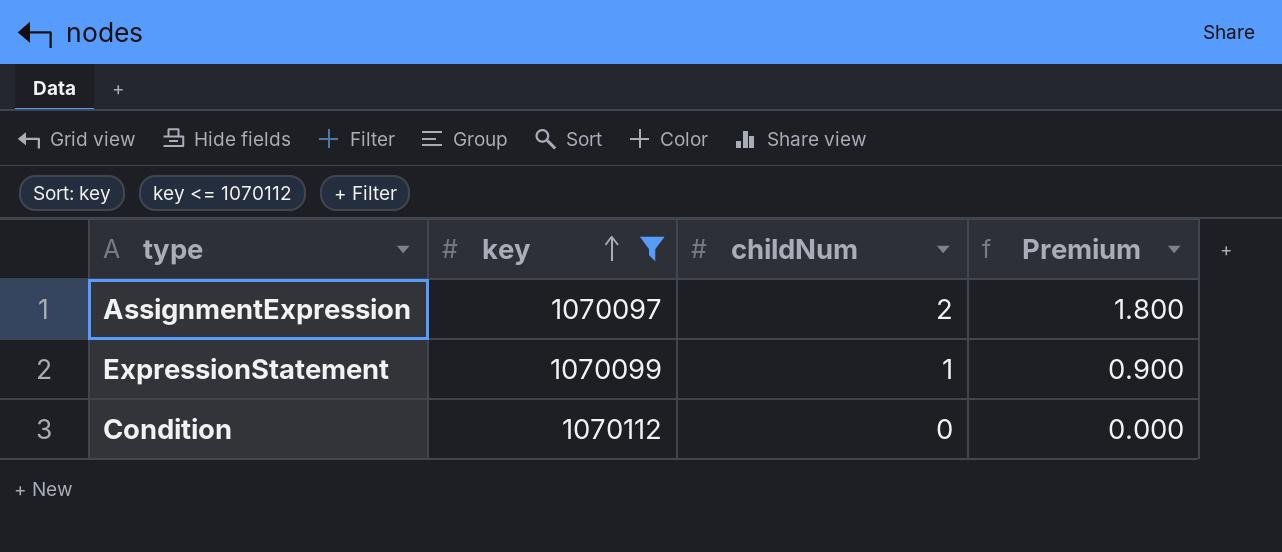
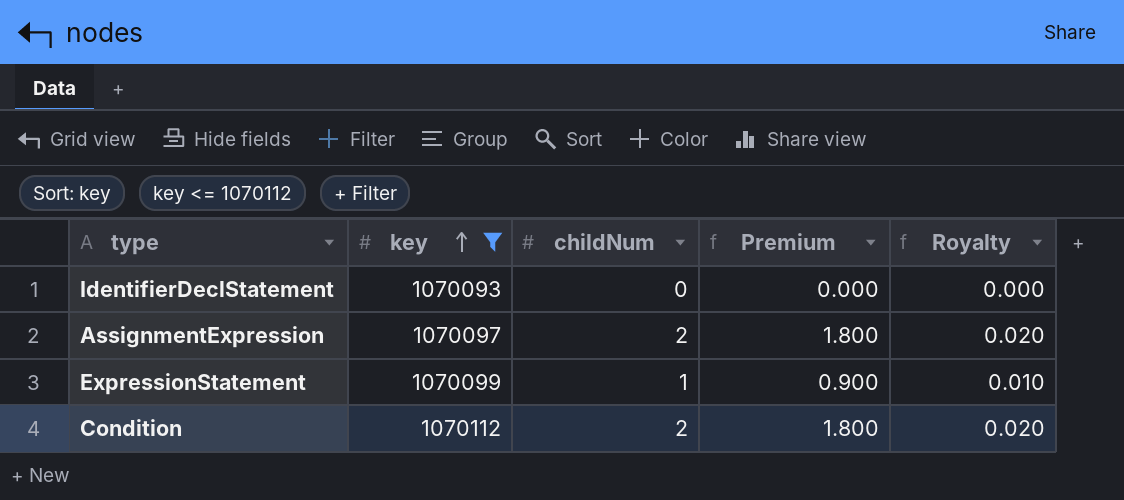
column Royalty | formula: none -> [childNum] * 0.01
row IdentifierDeclStatement: none -> 1070093 | 0 | 0.000 | 0.000
Condition | childNum: 0 -> 2
Condition | Premium: 0.000 -> 1.800

